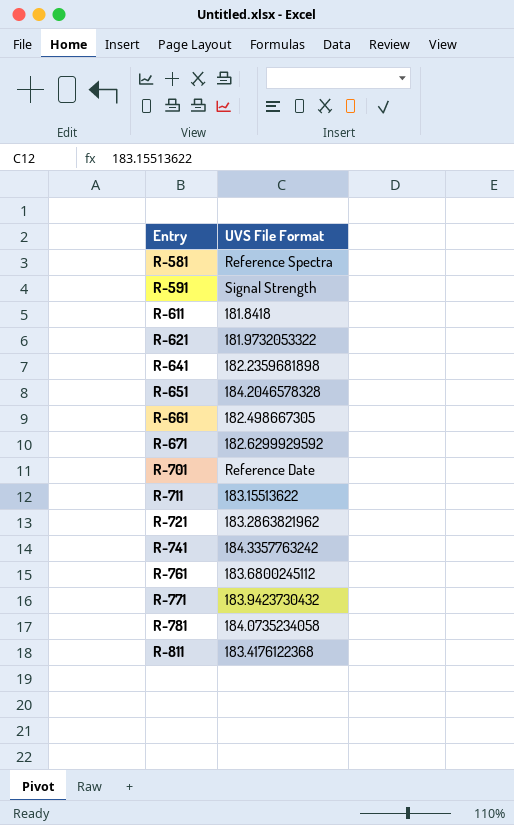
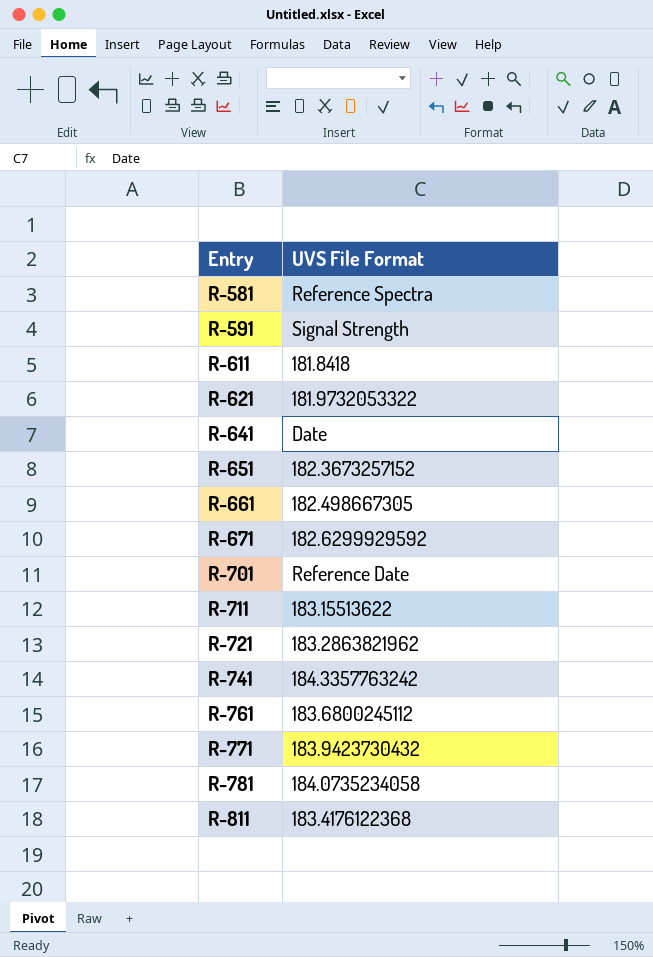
R-641 | UVS File Format: 182.2359681898 -> Date
R-651 | UVS File Format: 184.2046578328 -> 182.3673257152

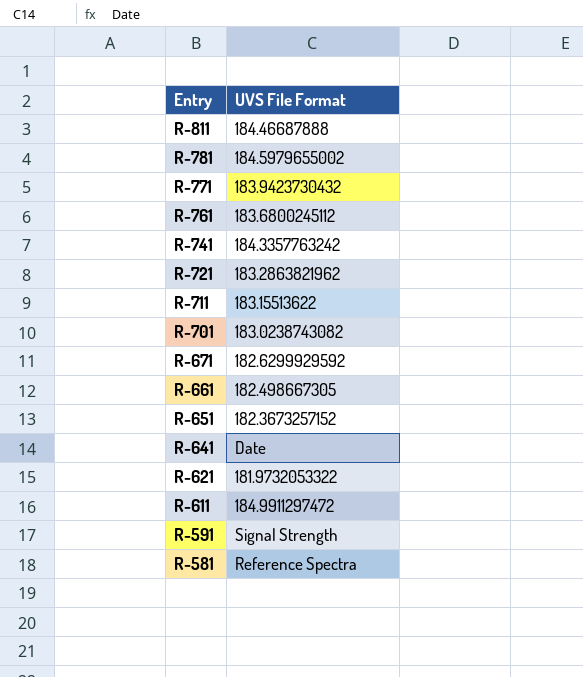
row order: Entry ascending -> Entry descending
R-811 | UVS File Format: 183.4176122368 -> 184.46687888
R-781 | UVS File Format: 184.0735234058 -> 184.5979655002
R-701 | UVS File Format: Reference Date -> 183.0238743082
R-611 | UVS File Format: 181.8418 -> 184.9911297472

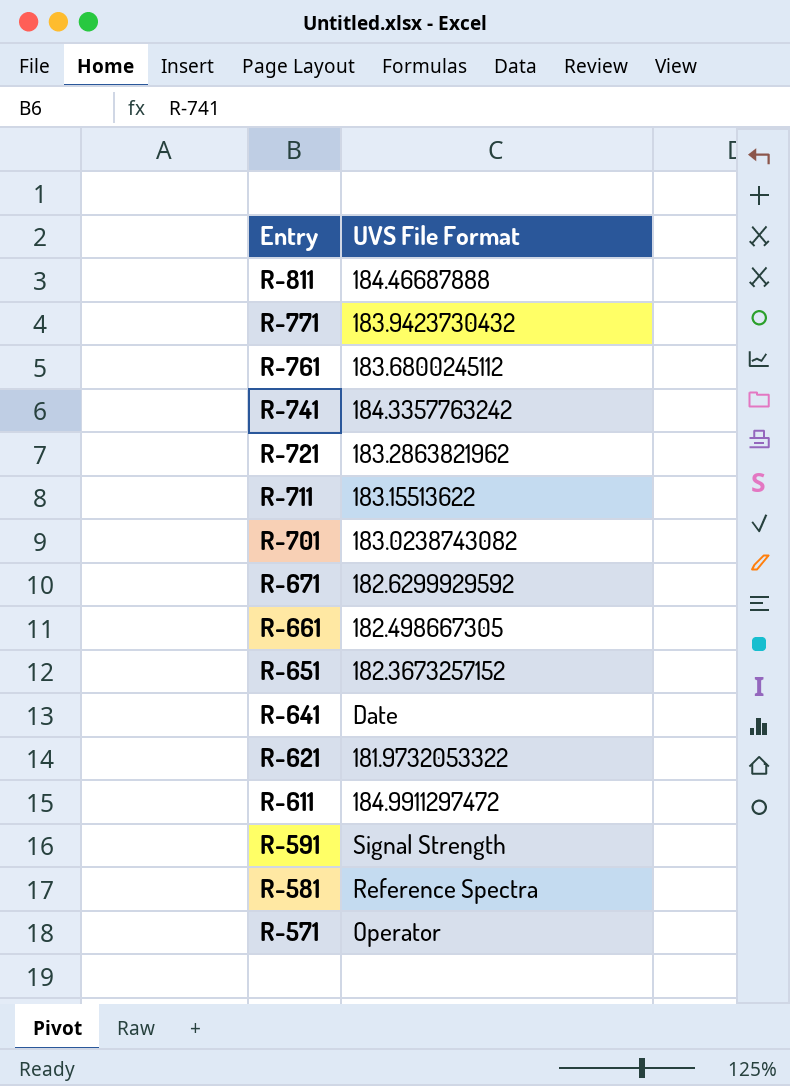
row R-781: 184.5979655002 -> none
row R-571: none -> Operator

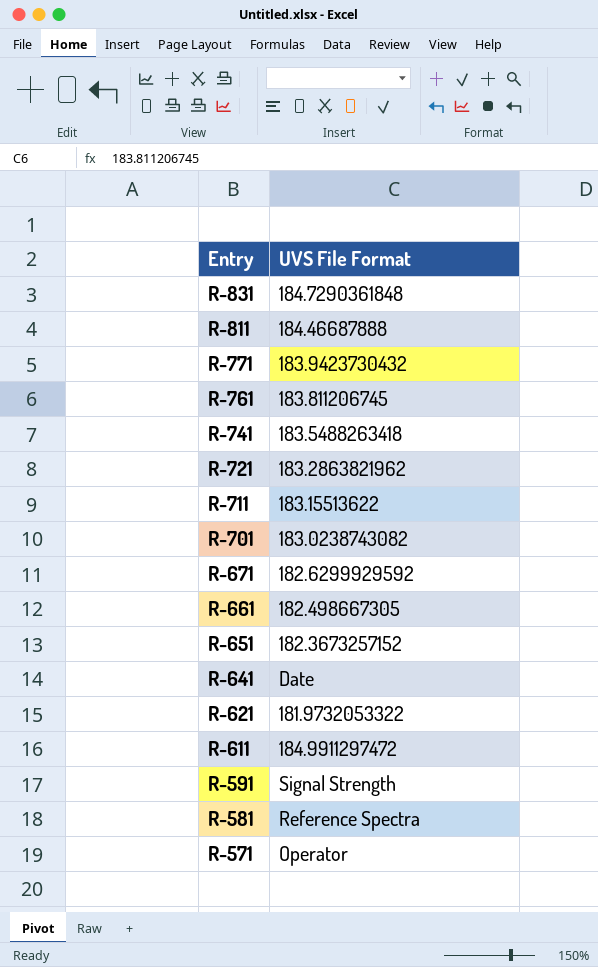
row R-831: none -> 184.7290361848
R-761 | UVS File Format: 183.6800245112 -> 183.811206745
R-741 | UVS File Format: 184.3357763242 -> 183.5488263418

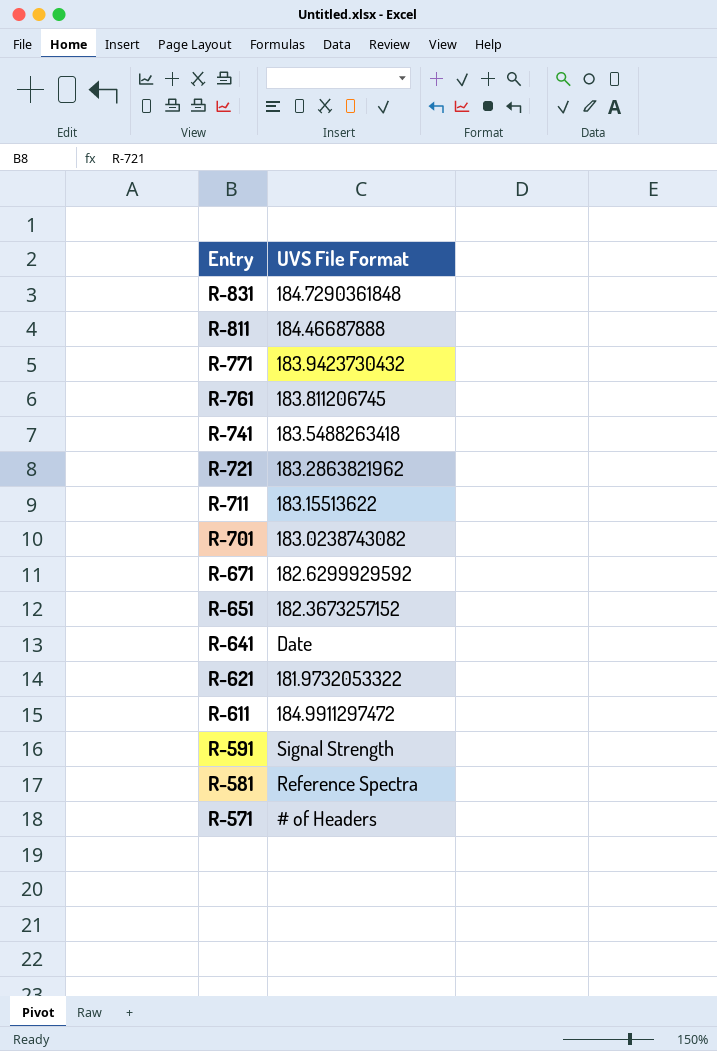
row R-661: 182.498667305 -> none
R-571 | UVS File Format: Operator -> # of Headers

